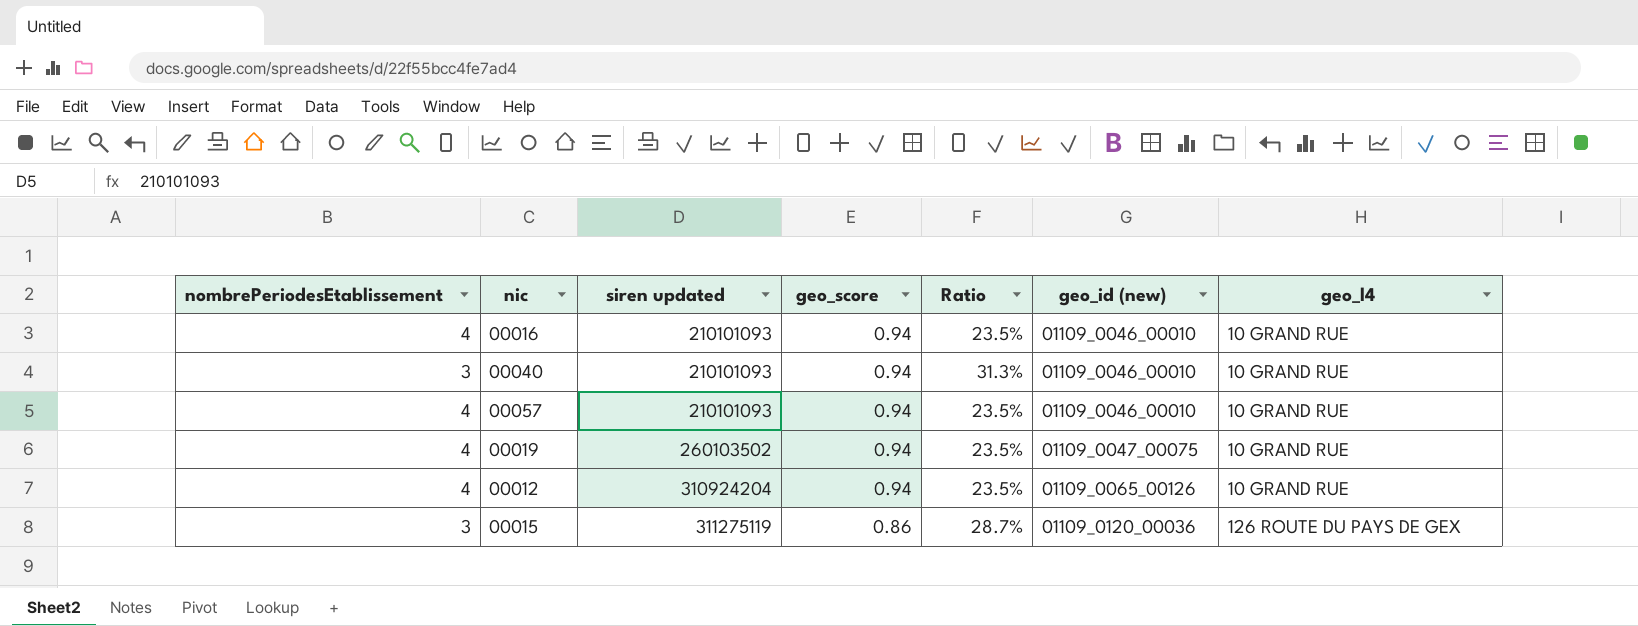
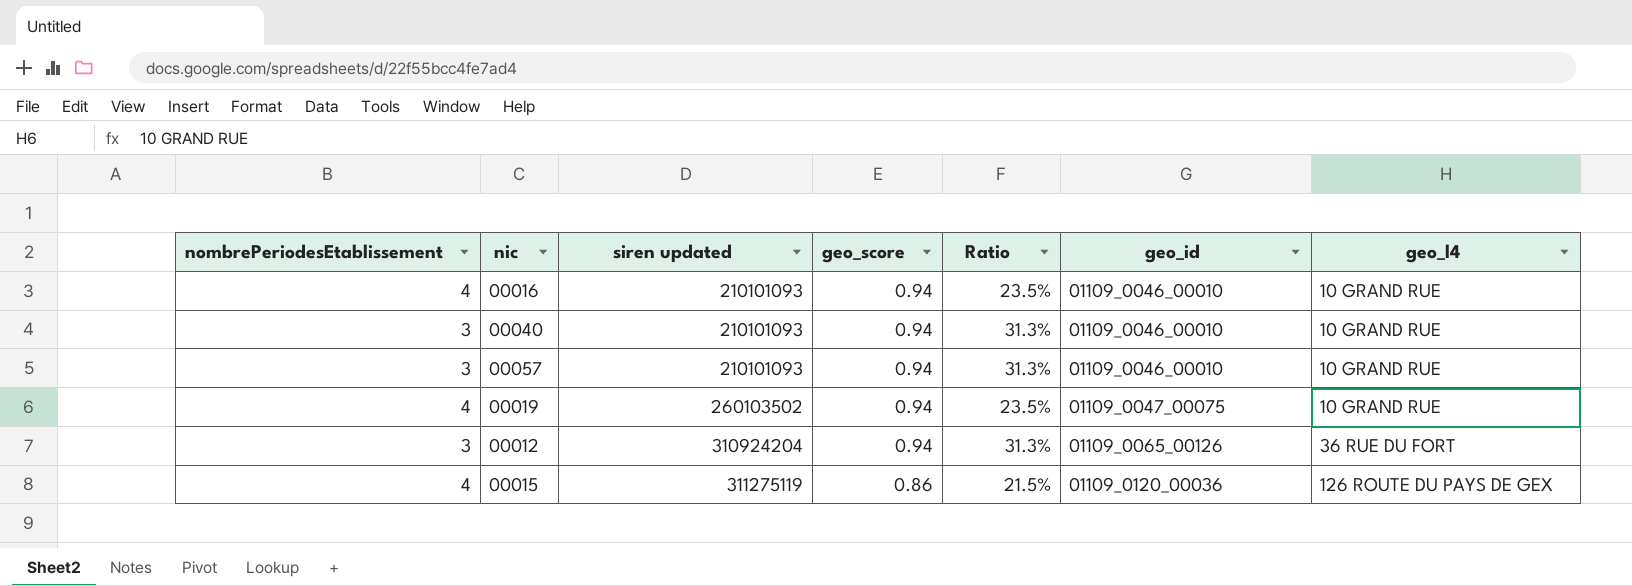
column name: geo_id (new) -> geo_id
00057 | nombrePeriodesEtablissement: 4 -> 3
00057 | Ratio: 23.5% -> 31.3%
00012 | nombrePeriodesEtablissement: 4 -> 3
00012 | Ratio: 23.5% -> 31.3%
00012 | geo_l4: 10 GRAND RUE -> 36 RUE DU FORT
00015 | nombrePeriodesEtablissement: 3 -> 4
00015 | Ratio: 28.7% -> 21.5%

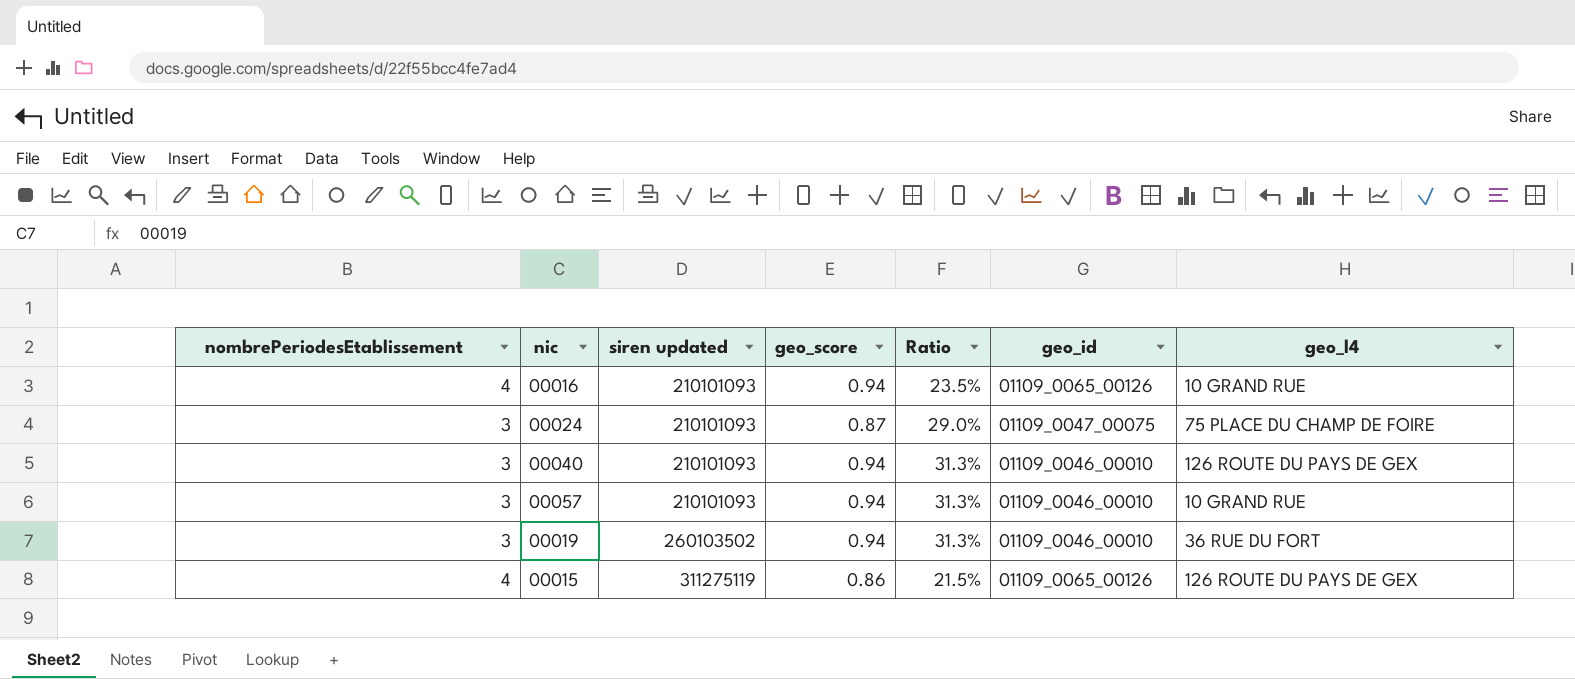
row 00012: 3 | 310924204 | 0.94 | 31.3% | 01109_0065_00126 | 36 RUE DU FORT -> none
00016 | geo_id: 01109_0046_00010 -> 01109_0065_00126
row 00024: none -> 3 | 210101093 | 0.87 | 29.0% | 01109_0047_00075 | 75 PLACE DU CHAMP DE FOIRE
00040 | geo_l4: 10 GRAND RUE -> 126 ROUTE DU PAYS DE GEX
00019 | nombrePeriodesEtablissement: 4 -> 3
00019 | Ratio: 23.5% -> 31.3%
00019 | geo_id: 01109_0047_00075 -> 01109_0046_00010
00019 | geo_l4: 10 GRAND RUE -> 36 RUE DU FORT
00015 | geo_id: 01109_0120_00036 -> 01109_0065_00126

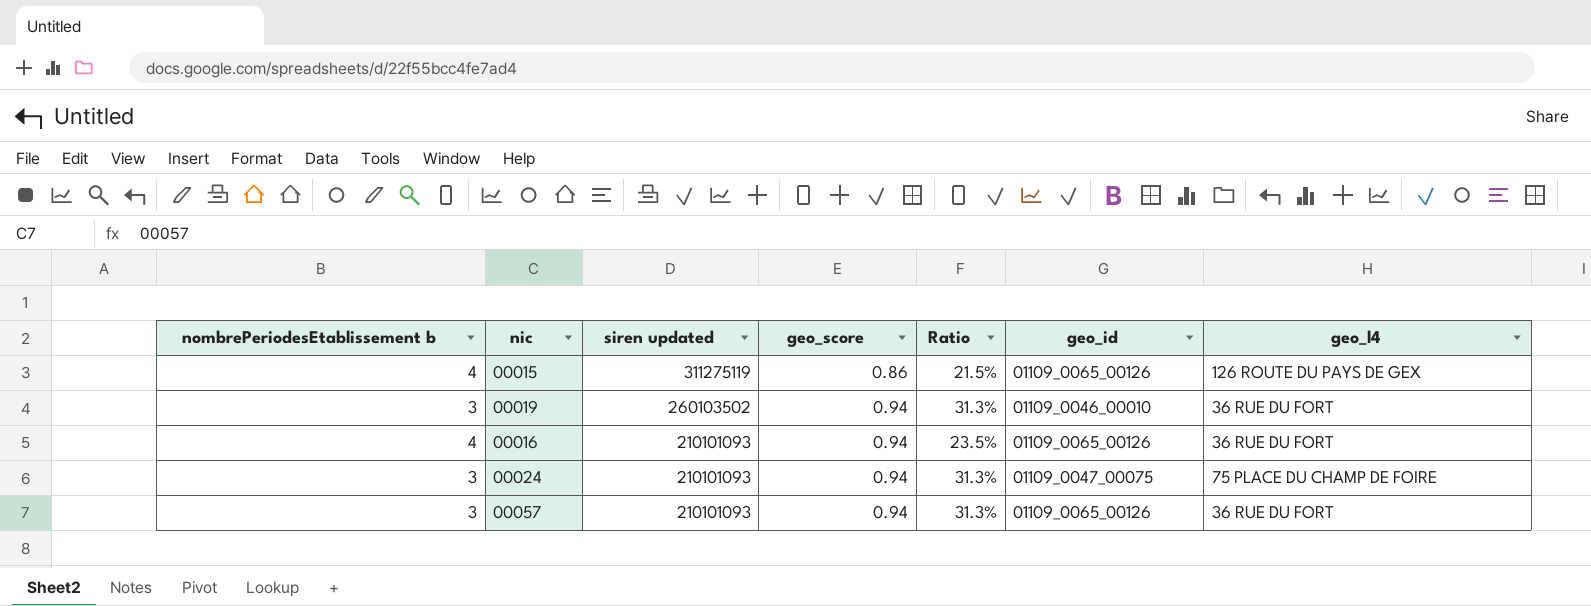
row order: siren updated ascending -> siren updated descending
column name: nombrePeriodesEtablissement -> nombrePeriodesEtablissement b
row 00040: 3 | 210101093 | 0.94 | 31.3% | 01109_0046_00010 | 126 ROUTE DU PAYS DE GEX -> none
00016 | geo_l4: 10 GRAND RUE -> 36 RUE DU FORT
00024 | geo_score: 0.87 -> 0.94
00024 | Ratio: 29.0% -> 31.3%
00057 | geo_id: 01109_0046_00010 -> 01109_0065_00126
00057 | geo_l4: 10 GRAND RUE -> 36 RUE DU FORT

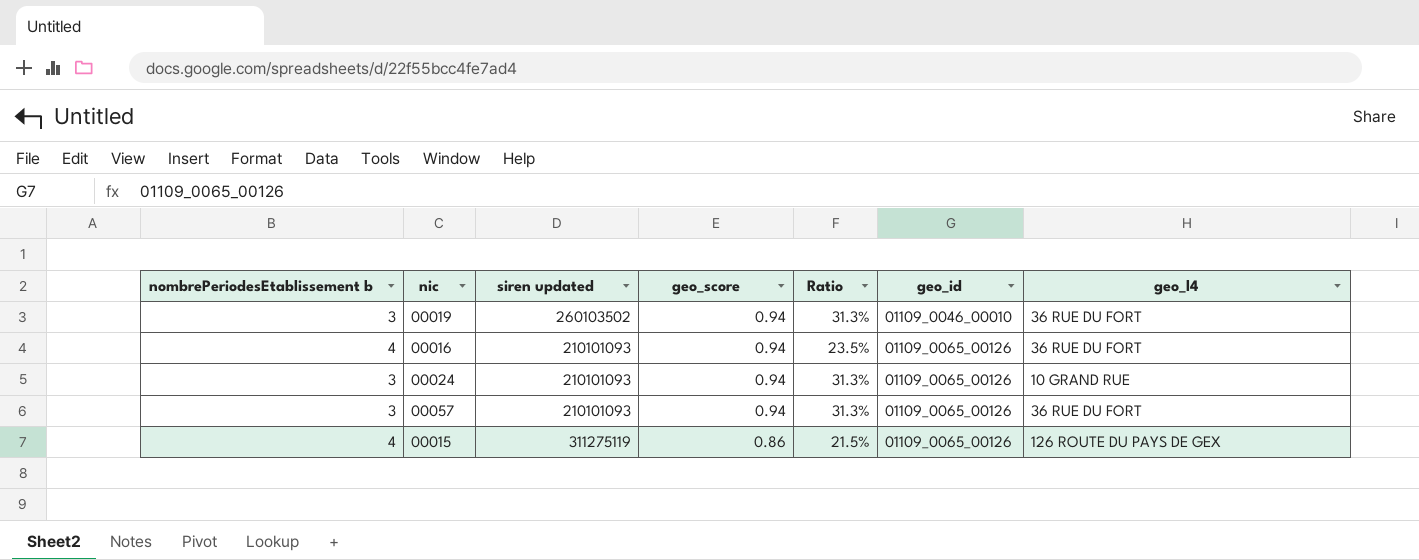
row order: siren updated descending -> geo_score descending
00024 | geo_id: 01109_0047_00075 -> 01109_0065_00126
00024 | geo_l4: 75 PLACE DU CHAMP DE FOIRE -> 10 GRAND RUE

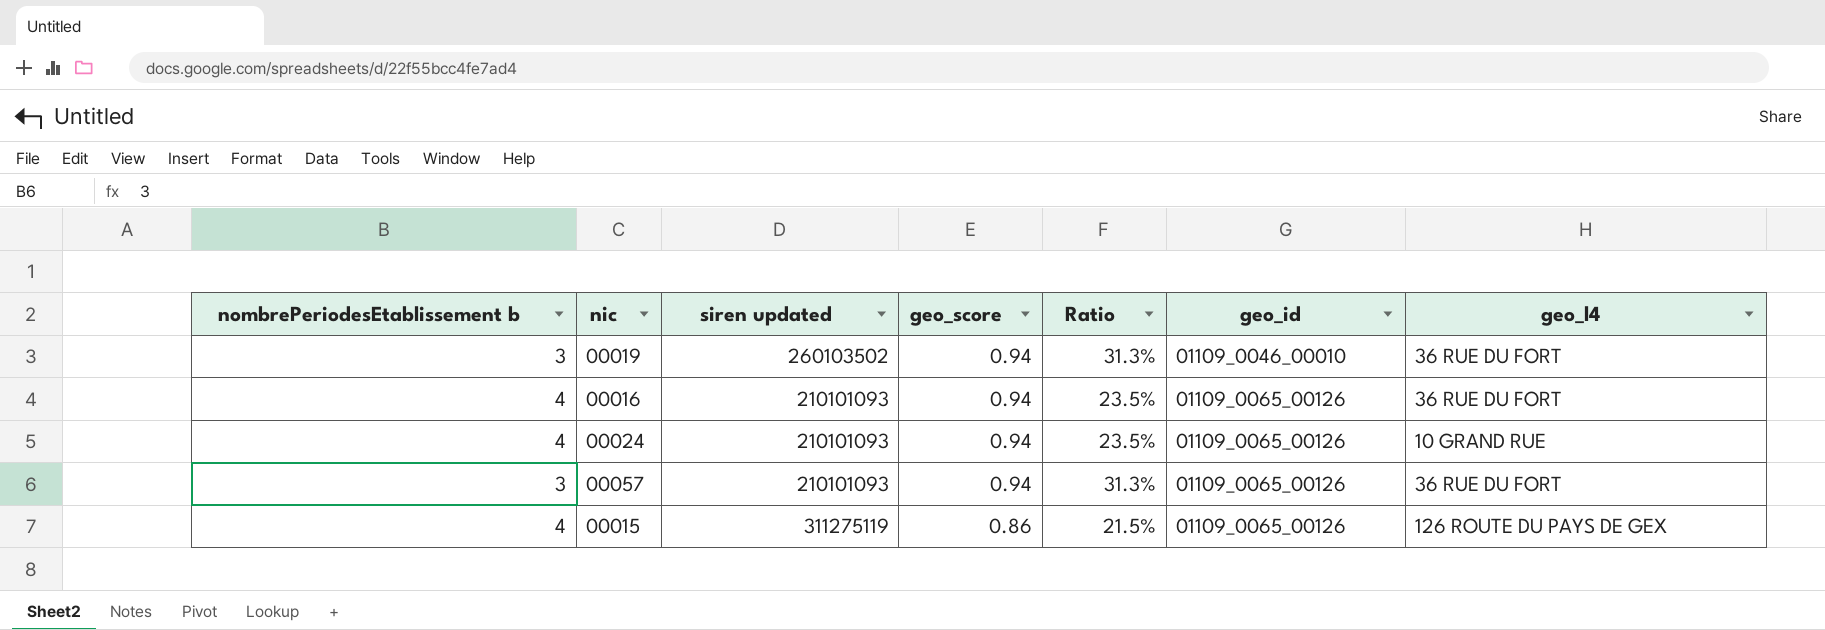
00024 | nombrePeriodesEtablissement b: 3 -> 4
00024 | Ratio: 31.3% -> 23.5%

